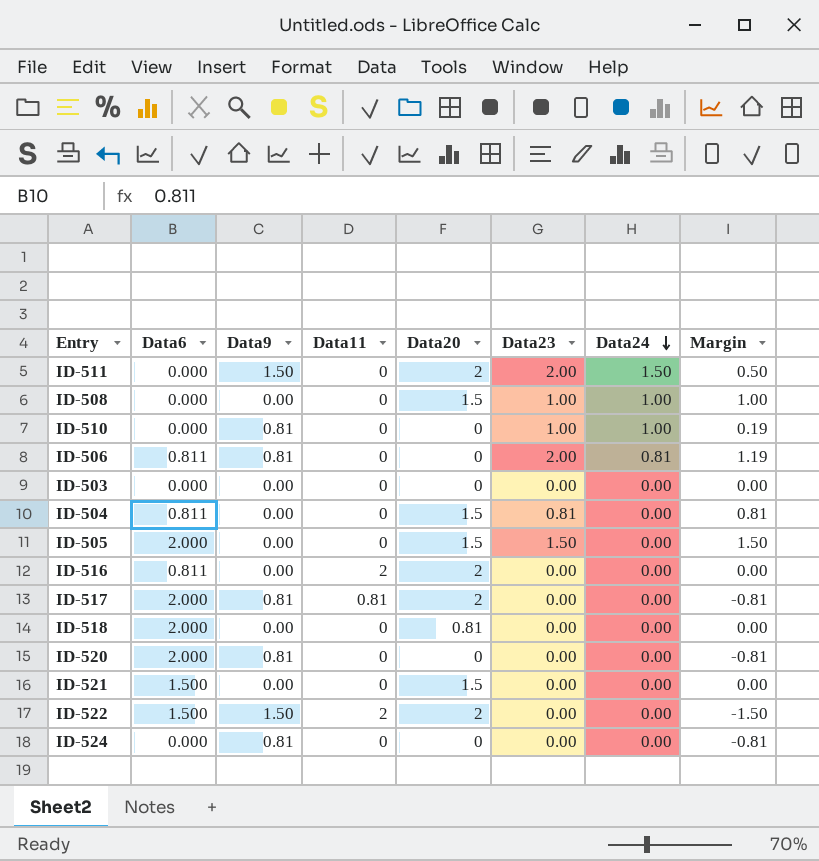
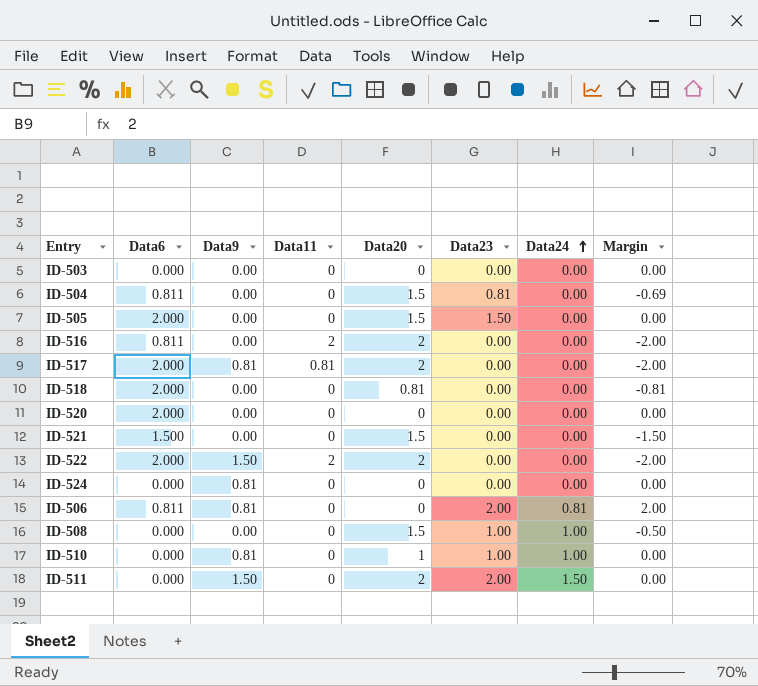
row order: Data24 descending -> Data24 ascending
column Margin | formula: [Data23] - [Data9] -> [Data23] - [Data20]
ID-520 | Data9: 0.81 -> 0.00
ID-522 | Data6: 1.500 -> 2.000
ID-510 | Data20: 0 -> 1

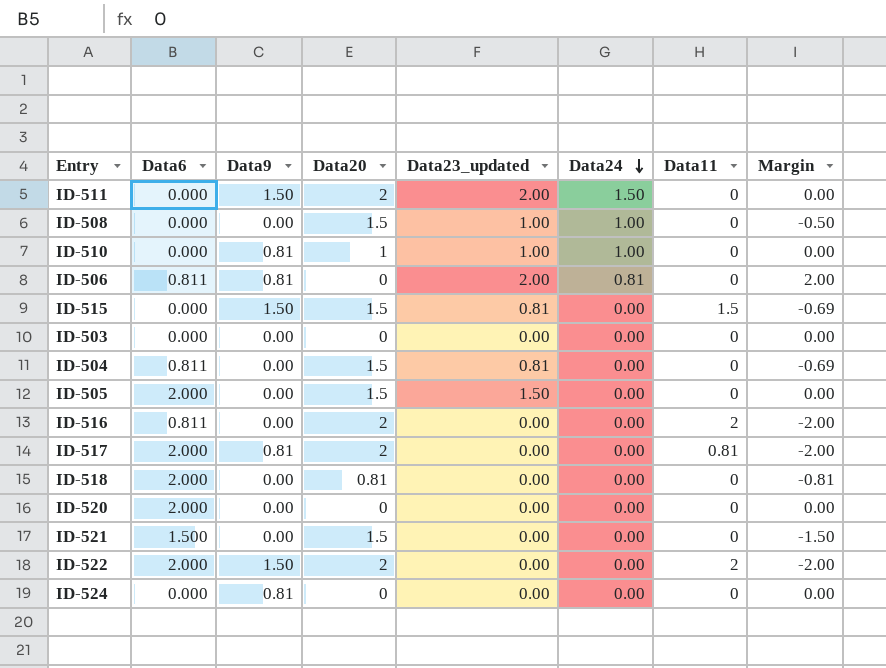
row order: Data24 ascending -> Data24 descending
column name: Data23 -> Data23_updated
column Data11 | position: 4 -> 7
row ID-515: none -> 0.000 | 1.50 | 1.5 | 0.81 | 0.00 | 1.5 | -0.69

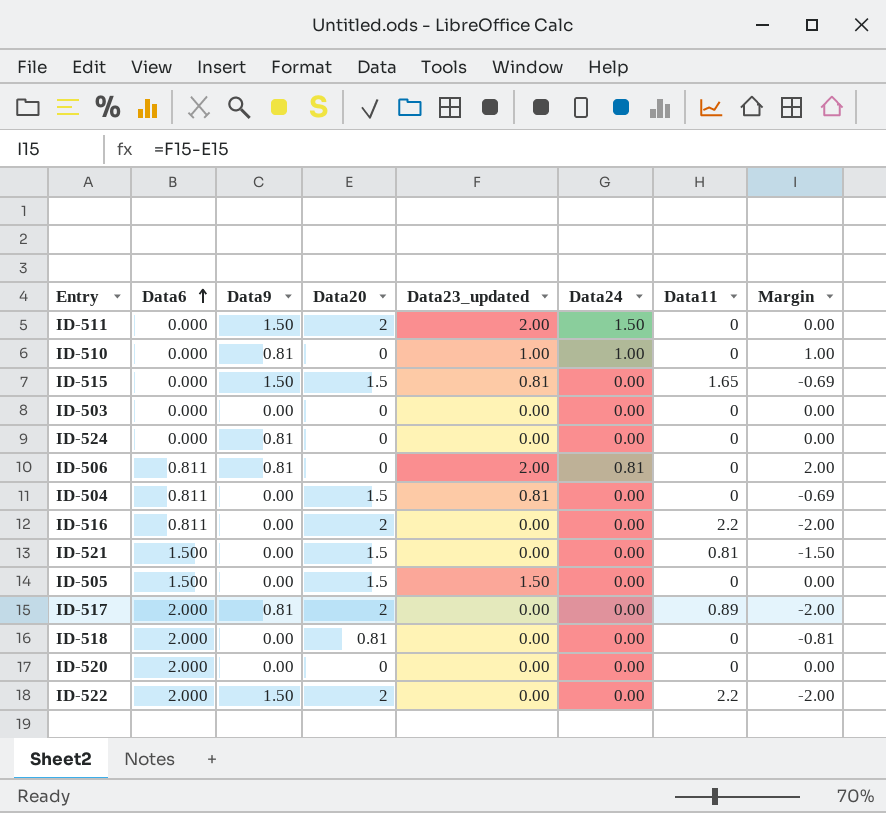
row order: Data24 descending -> Data6 ascending
row ID-508: 0.000 | 0.00 | 1.5 | 1.00 | 1.00 | 0 | -0.50 -> none
ID-510 | Data20: 1 -> 0
ID-510 | Margin: 0.00 -> 1.00
ID-515 | Data11: 1.5 -> 1.65
ID-516 | Data11: 2 -> 2.2
ID-521 | Data11: 0 -> 0.81
ID-505 | Data6: 2.000 -> 1.500
ID-517 | Data11: 0.81 -> 0.89
ID-522 | Data11: 2 -> 2.2

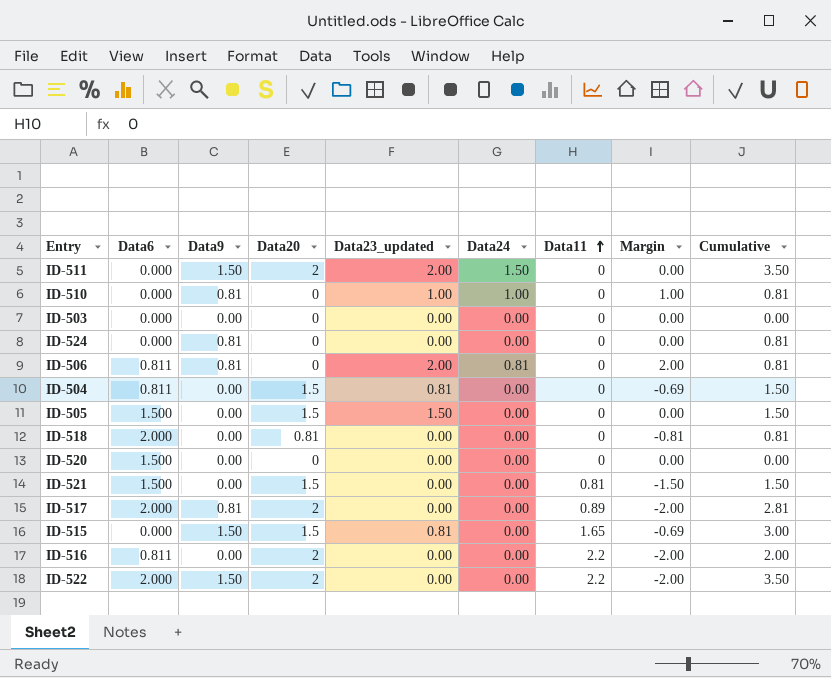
row order: Data6 ascending -> Data11 ascending
column Cumulative | formula: none -> [Data9] + [Data20]
ID-520 | Data6: 2.000 -> 1.500

